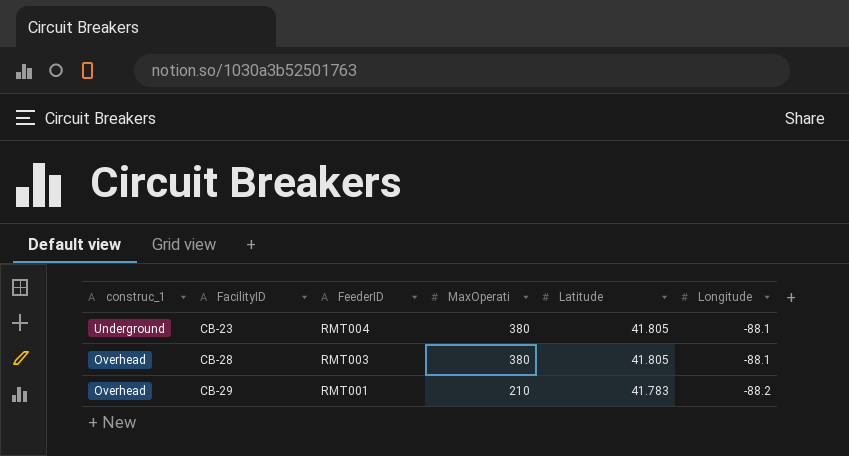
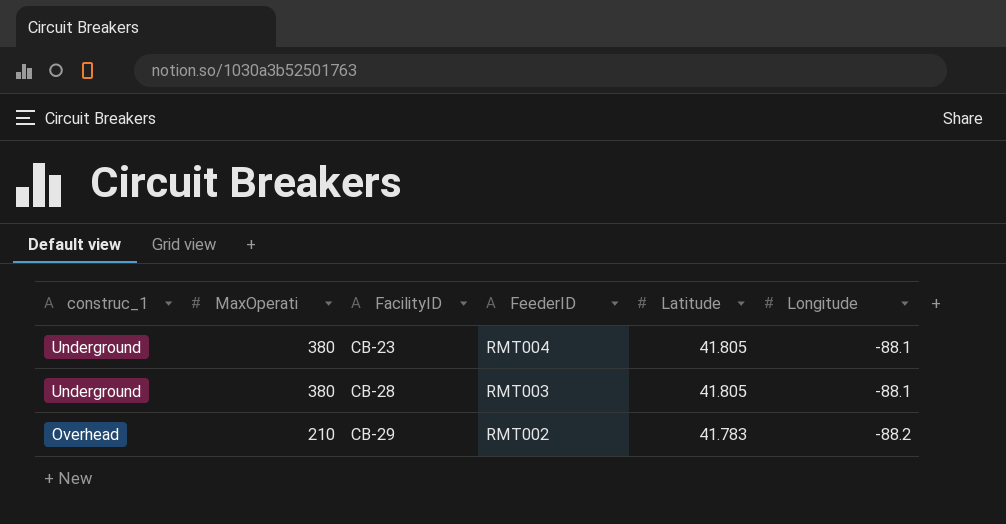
column MaxOperati | position: 4 -> 2
CB-28 | construc_1: Overhead -> Underground
CB-29 | FeederID: RMT001 -> RMT002

